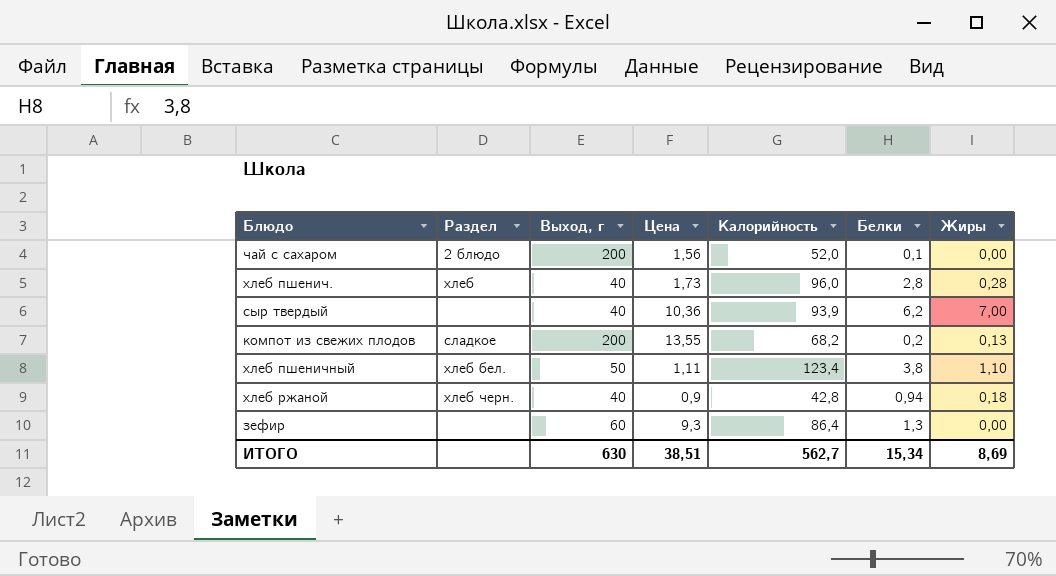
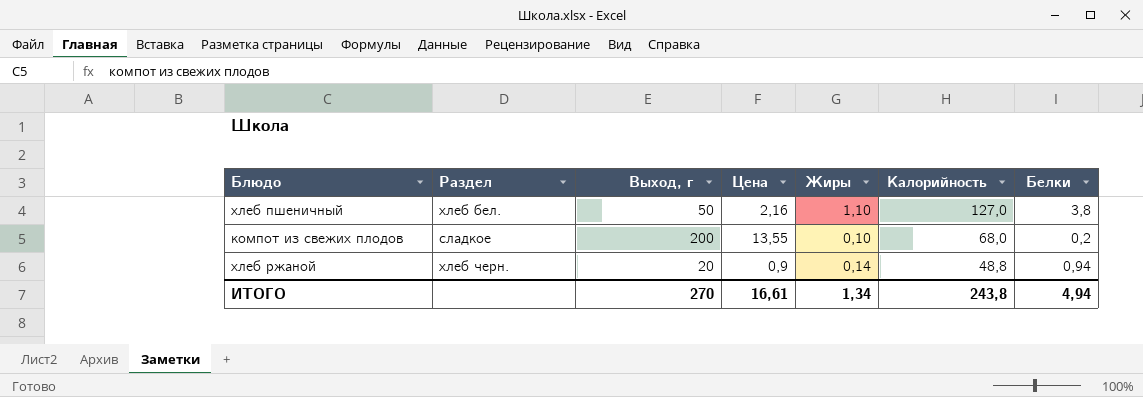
row order: none -> Калорийность descending
column Жиры | position: 7 -> 5
row чай с сахаром: 2 блюдо | 200 | 1,56 | 52,0 | 0,1 | 0,00 -> none
row хлеб пшенич.: хлеб | 40 | 1,73 | 96,0 | 2,8 | 0,28 -> none
row сыр твердый: none | 40 | 10,36 | 93,9 | 6,2 | 7,00 -> none
row зефир: none | 60 | 9,3 | 86,4 | 1,3 | 0,00 -> none
хлеб пшеничный | Цена: 1,11 -> 2,16
хлеб пшеничный | Калорийность: 123,4 -> 127,0
компот из свежих плодов | Жиры: 0,13 -> 0,10
компот из свежих плодов | Калорийность: 68,2 -> 68,0
хлеб ржаной | Выход, г: 40 -> 20
хлеб ржаной | Жиры: 0,18 -> 0,14
хлеб ржаной | Калорийность: 42,8 -> 48,8
ИТОГО | Выход, г: 630 -> 270
ИТОГО | Цена: 38,51 -> 16,61
ИТОГО | Жиры: 8,69 -> 1,34
ИТОГО | Калорийность: 562,7 -> 243,8
ИТОГО | Белки: 15,34 -> 4,94

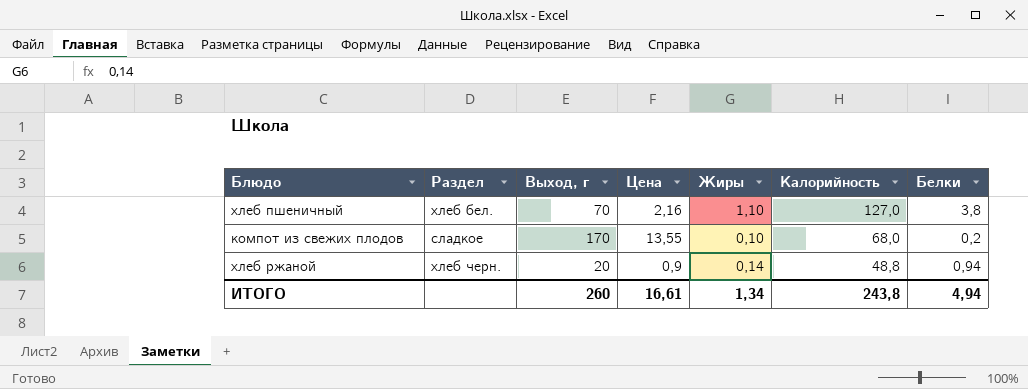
хлеб пшеничный | Выход, г: 50 -> 70
компот из свежих плодов | Выход, г: 200 -> 170
ИТОГО | Выход, г: 270 -> 260

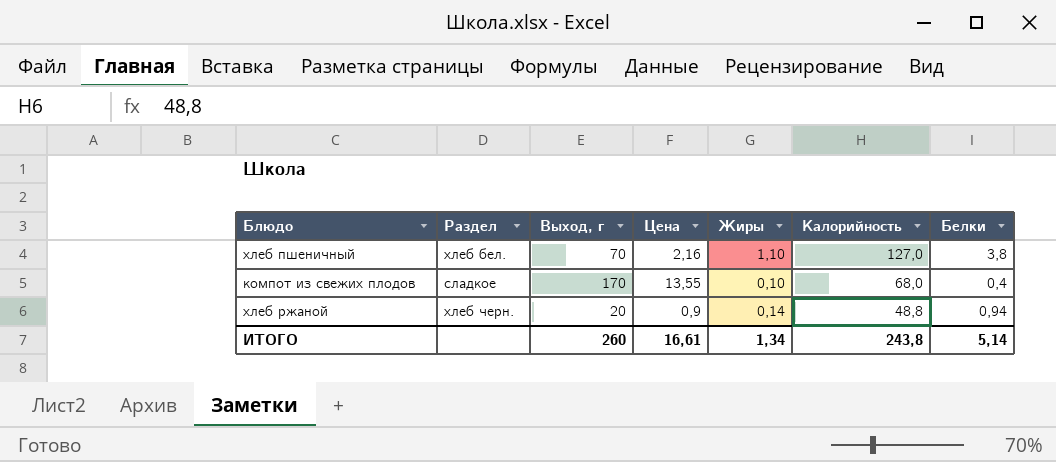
компот из свежих плодов | Белки: 0,2 -> 0,4
ИТОГО | Белки: 4,94 -> 5,14

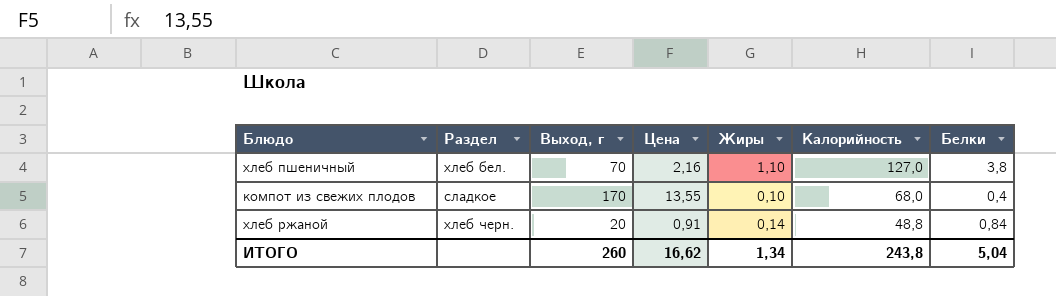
хлеб ржаной | Цена: 0,9 -> 0,91
хлеб ржаной | Белки: 0,94 -> 0,84
ИТОГО | Цена: 16,61 -> 16,62
ИТОГО | Белки: 5,14 -> 5,04

